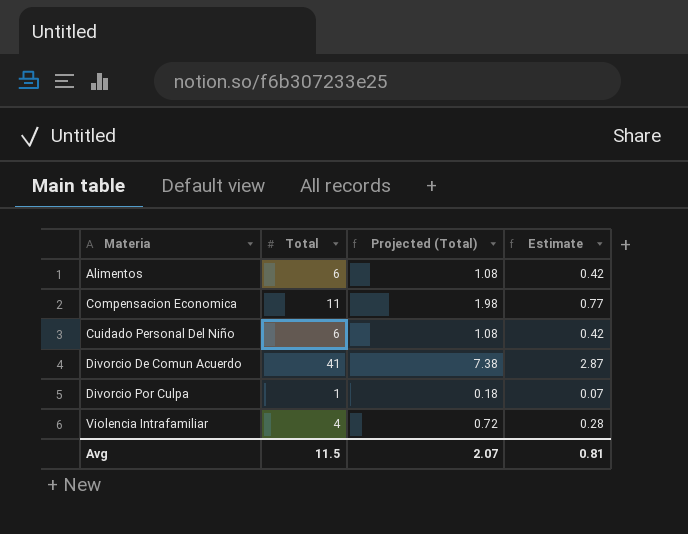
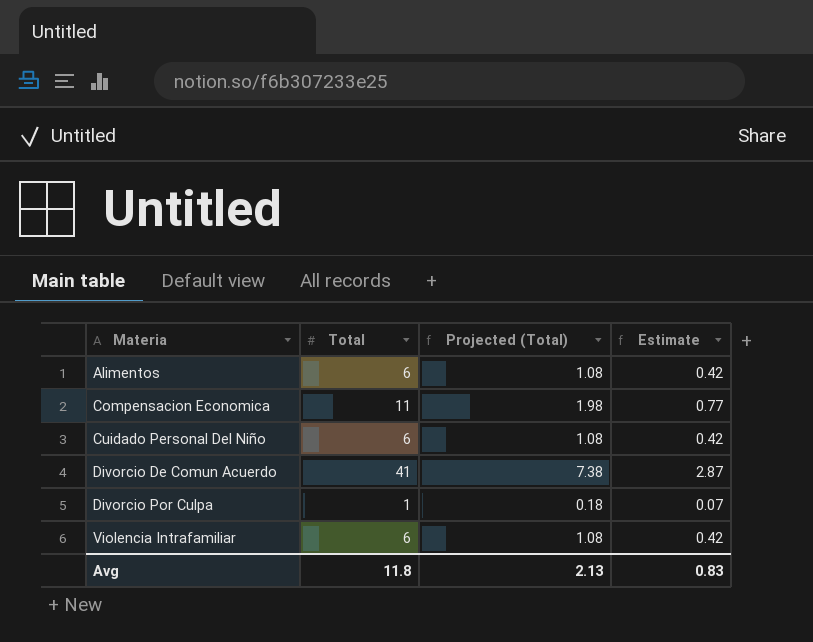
Violencia Intrafamiliar | Total: 4 -> 6
Violencia Intrafamiliar | Projected (Total): 0.72 -> 1.08
Violencia Intrafamiliar | Estimate: 0.28 -> 0.42
Avg | Total: 11.5 -> 11.8
Avg | Projected (Total): 2.07 -> 2.13
Avg | Estimate: 0.81 -> 0.83

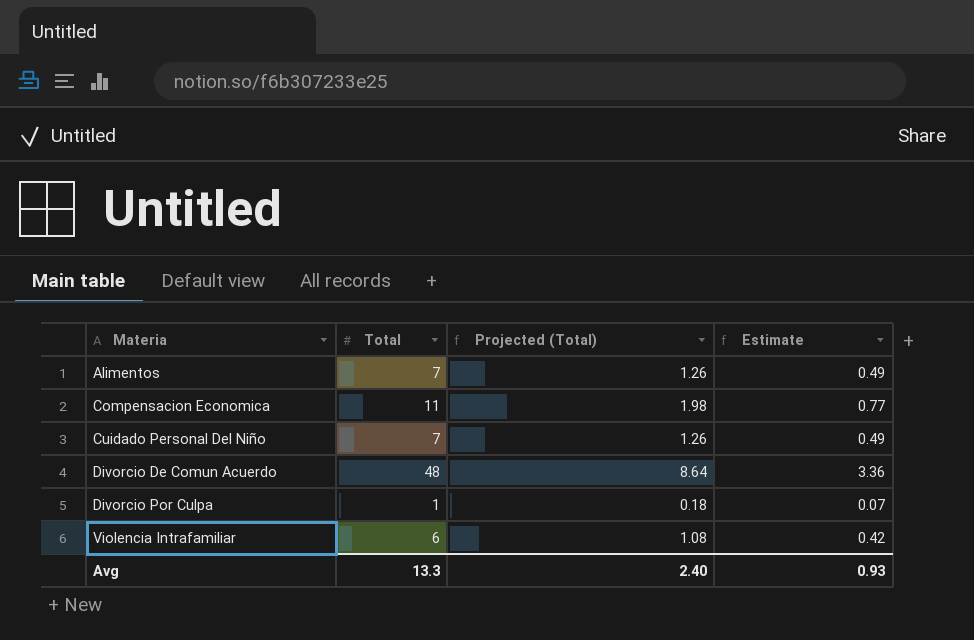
Alimentos | Total: 6 -> 7
Alimentos | Projected (Total): 1.08 -> 1.26
Alimentos | Estimate: 0.42 -> 0.49
Cuidado Personal Del Niño | Total: 6 -> 7
Cuidado Personal Del Niño | Projected (Total): 1.08 -> 1.26
Cuidado Personal Del Niño | Estimate: 0.42 -> 0.49
Divorcio De Comun Acuerdo | Total: 41 -> 48
Divorcio De Comun Acuerdo | Projected (Total): 7.38 -> 8.64
Divorcio De Comun Acuerdo | Estimate: 2.87 -> 3.36
Avg | Total: 11.8 -> 13.3
Avg | Projected (Total): 2.13 -> 2.40
Avg | Estimate: 0.83 -> 0.93

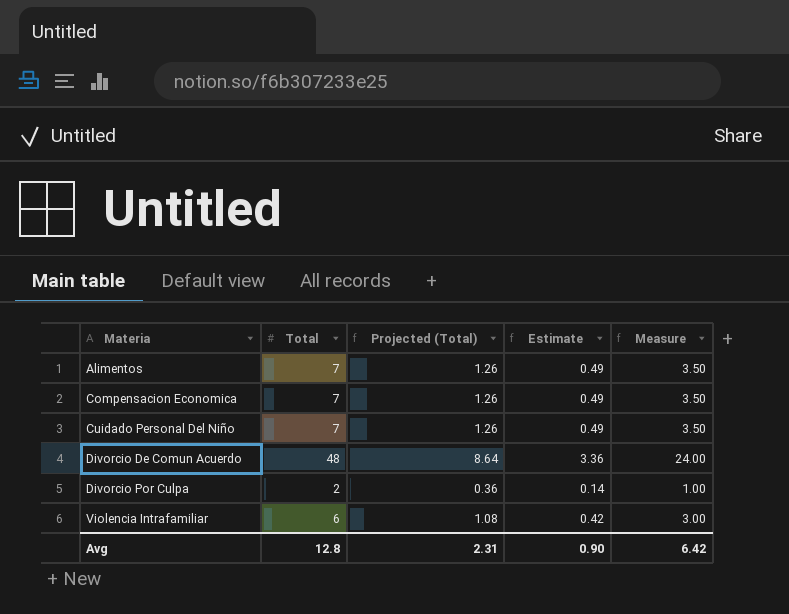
column Measure | formula: none -> [Total] * 0.5
Compensacion Economica | Total: 11 -> 7
Compensacion Economica | Projected (Total): 1.98 -> 1.26
Compensacion Economica | Estimate: 0.77 -> 0.49
Divorcio Por Culpa | Total: 1 -> 2
Divorcio Por Culpa | Projected (Total): 0.18 -> 0.36
Divorcio Por Culpa | Estimate: 0.07 -> 0.14
Avg | Total: 13.3 -> 12.8
Avg | Projected (Total): 2.40 -> 2.31
Avg | Estimate: 0.93 -> 0.90

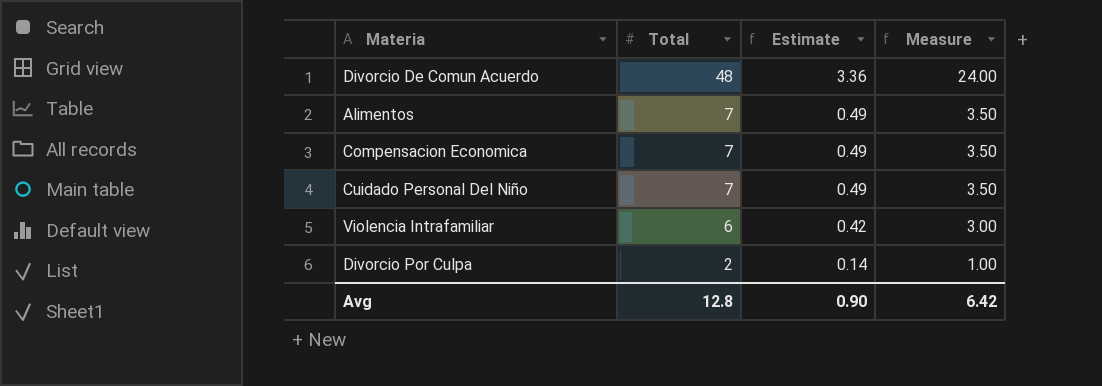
row order: Materia ascending -> Total descending
column Projected (Total) | formula: [Total] * 0.18 -> none

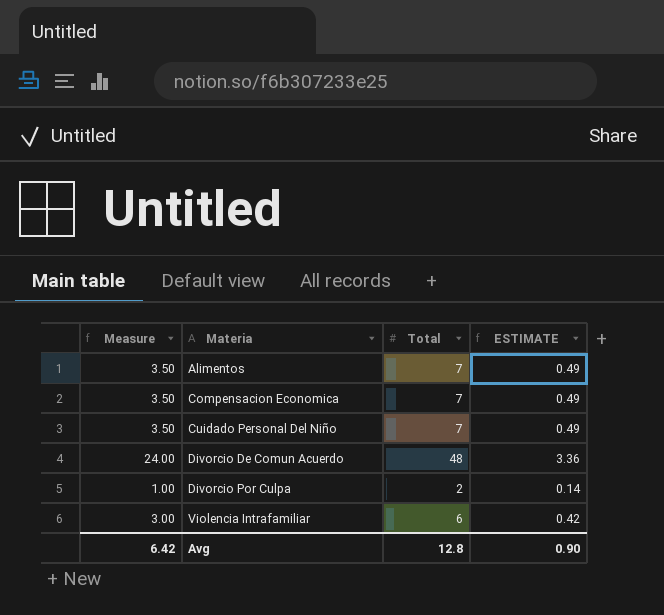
row order: Total descending -> Materia ascending
column Measure | position: 4 -> 1
column name: Estimate -> ESTIMATE

